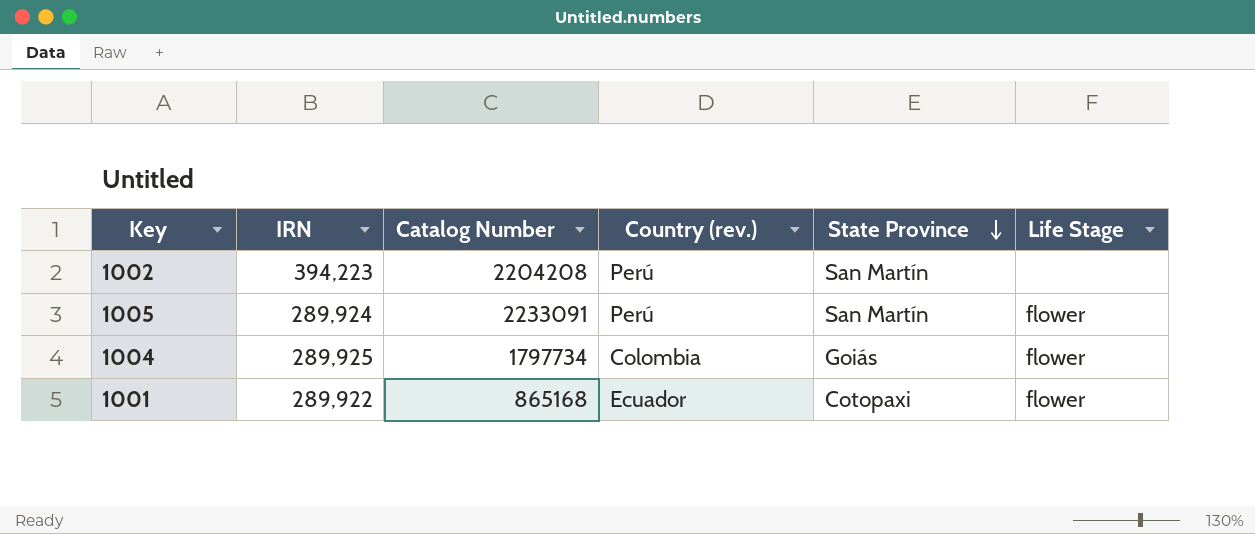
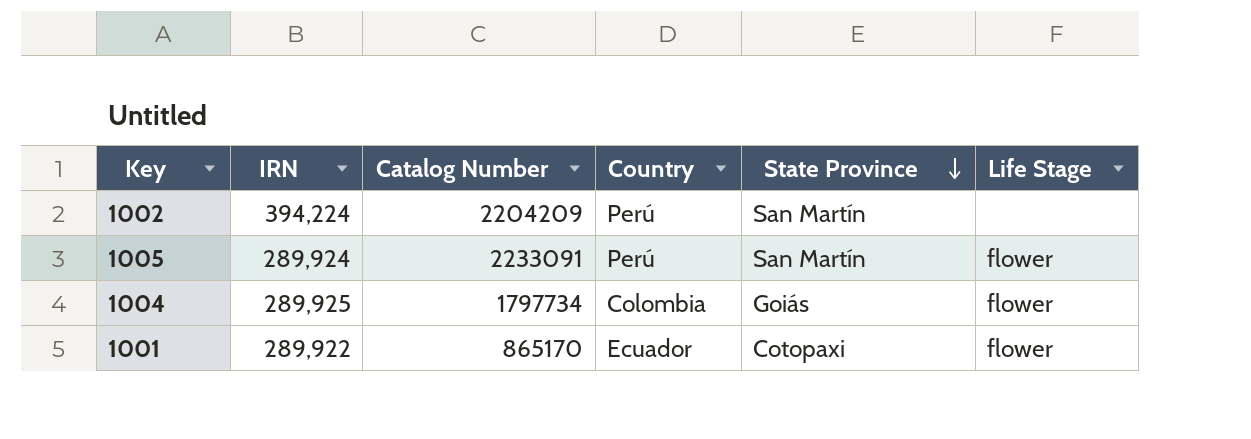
column name: Country (rev.) -> Country
1002 | IRN: 394,223 -> 394,224
1002 | Catalog Number: 2204208 -> 2204209
1001 | Catalog Number: 865168 -> 865170

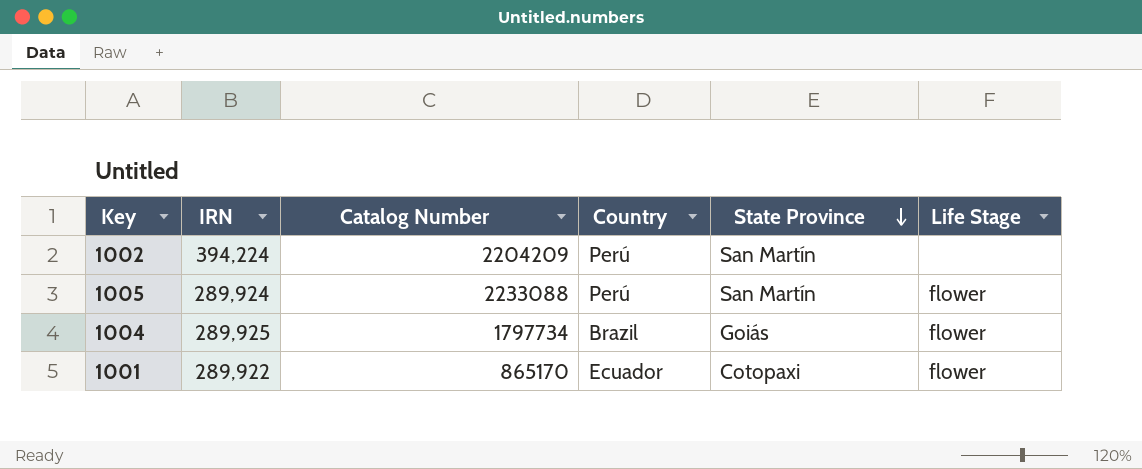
1005 | Catalog Number: 2233091 -> 2233088
1004 | Country: Colombia -> Brazil

